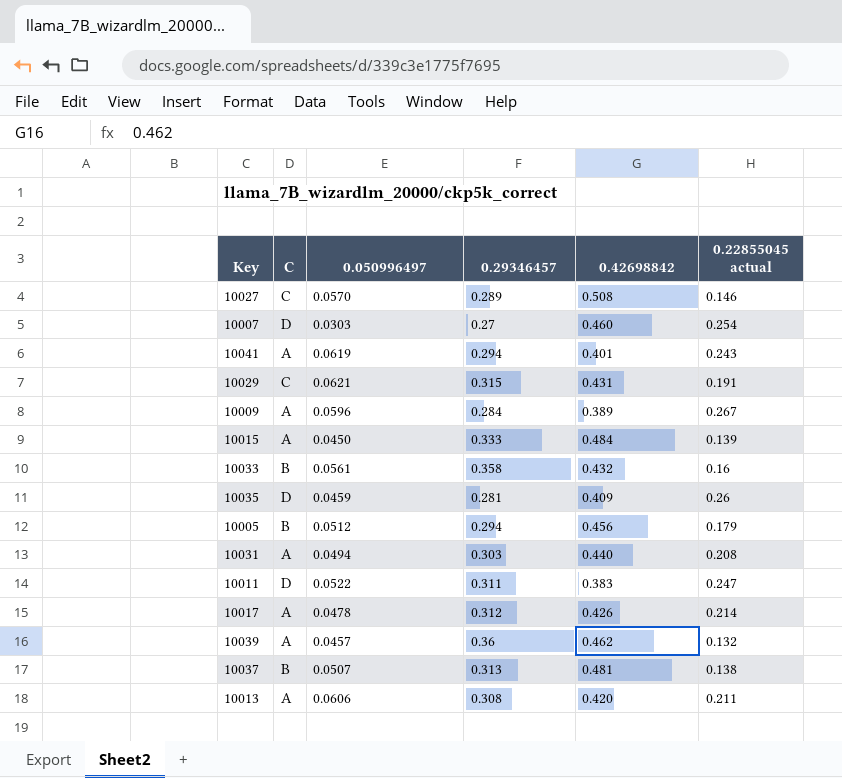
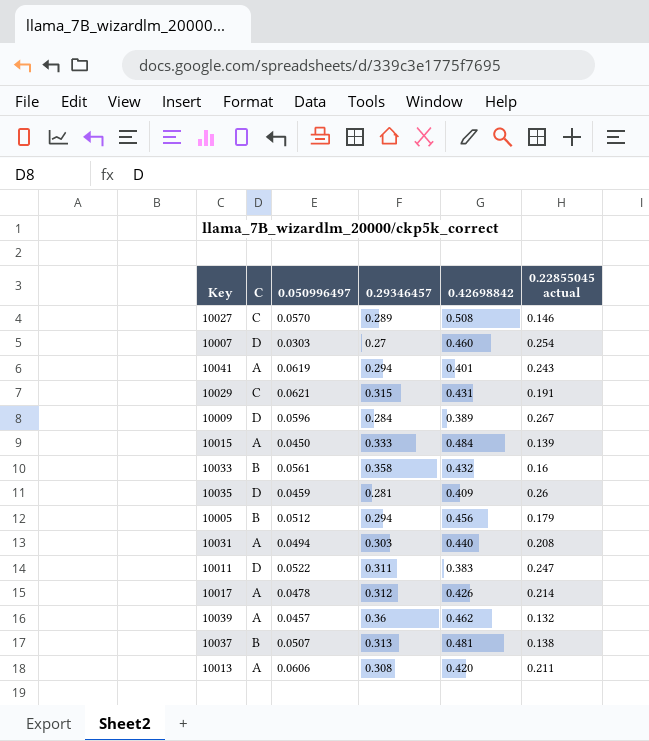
10009 | C: A -> D

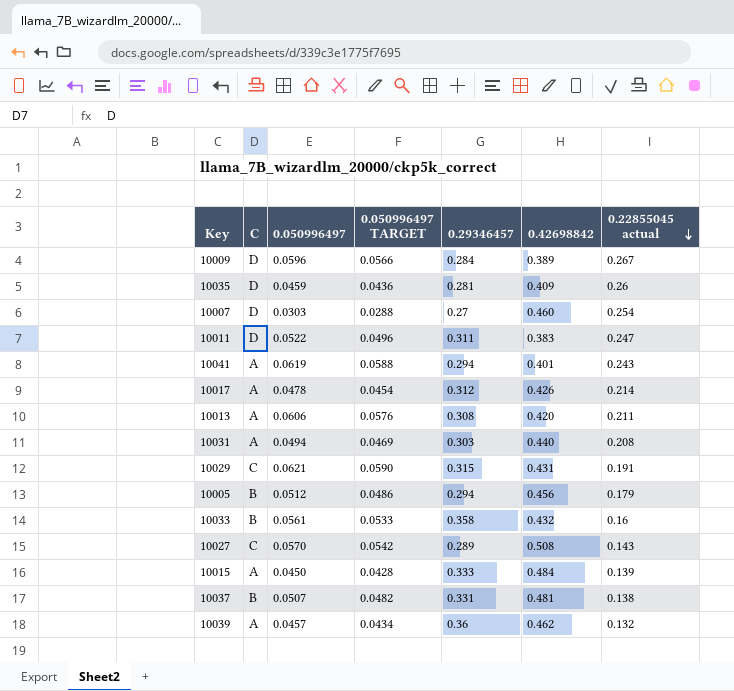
row order: none -> 0.22855045 actual descending
column 0.050996497 TARGET | formula: none -> [0.050996497] * 0.95
10027 | 0.22855045 actual: 0.146 -> 0.143
10037 | 0.29346457: 0.313 -> 0.331

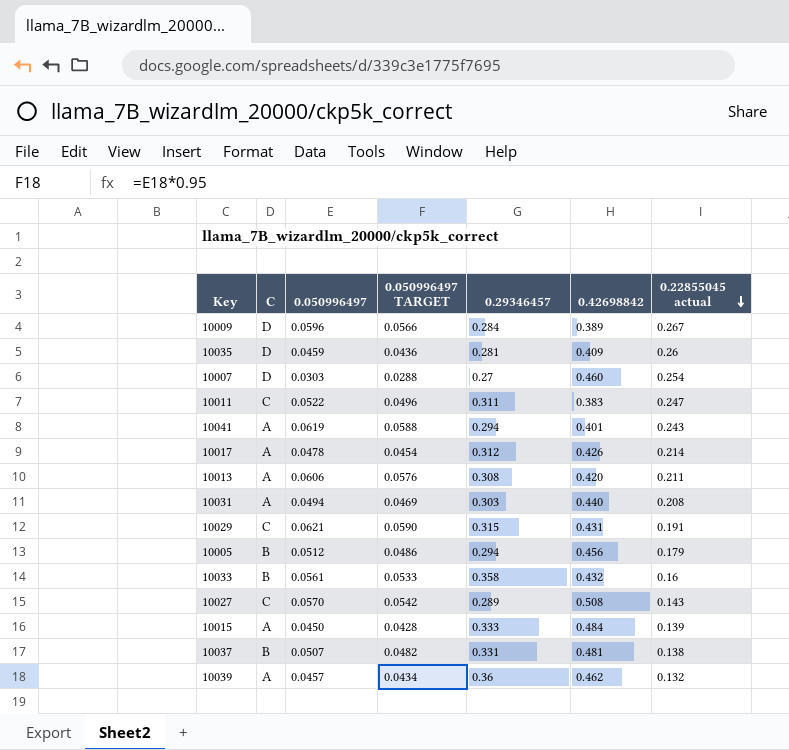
10011 | C: D -> C

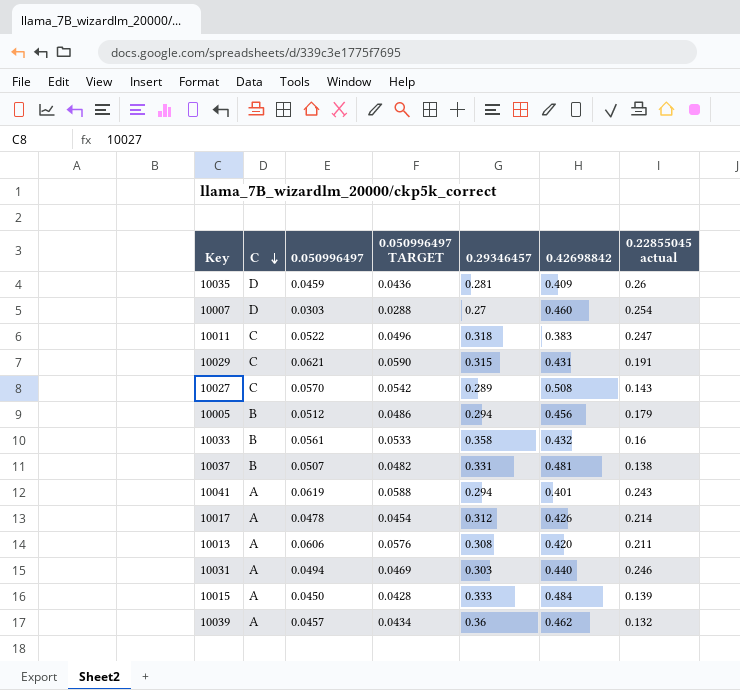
row order: 0.22855045 actual descending -> C descending
row 10009: D | 0.0596 | 0.0566 | 0.284 | 0.389 | 0.267 -> none
10011 | 0.29346457: 0.311 -> 0.318
10031 | 0.22855045 actual: 0.208 -> 0.246

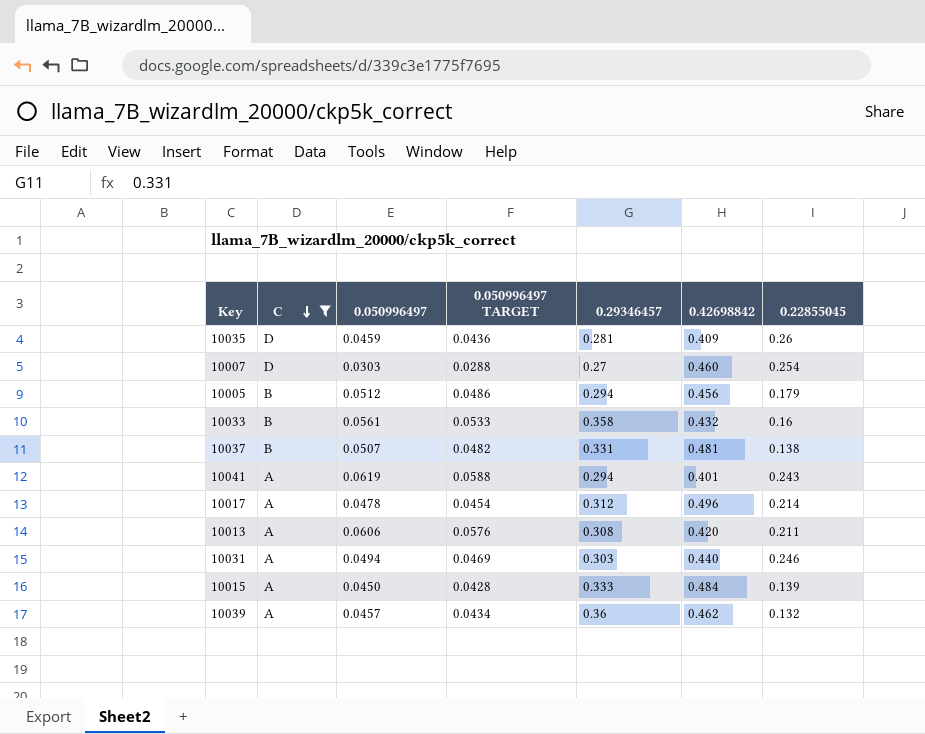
filter: none -> C != C
column name: 0.22855045 actual -> 0.22855045
10017 | 0.42698842: 0.426 -> 0.496

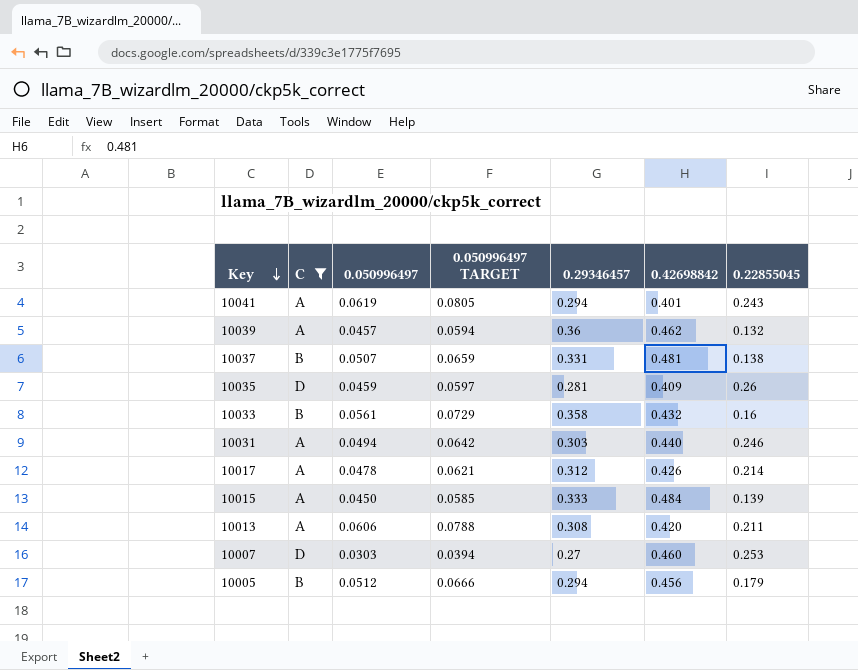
row order: C descending -> Key descending
column 0.050996497 TARGET | formula: [0.050996497] * 0.95 -> [0.050996497] * 1.3
10017 | 0.42698842: 0.496 -> 0.426
10007 | 0.22855045: 0.254 -> 0.253

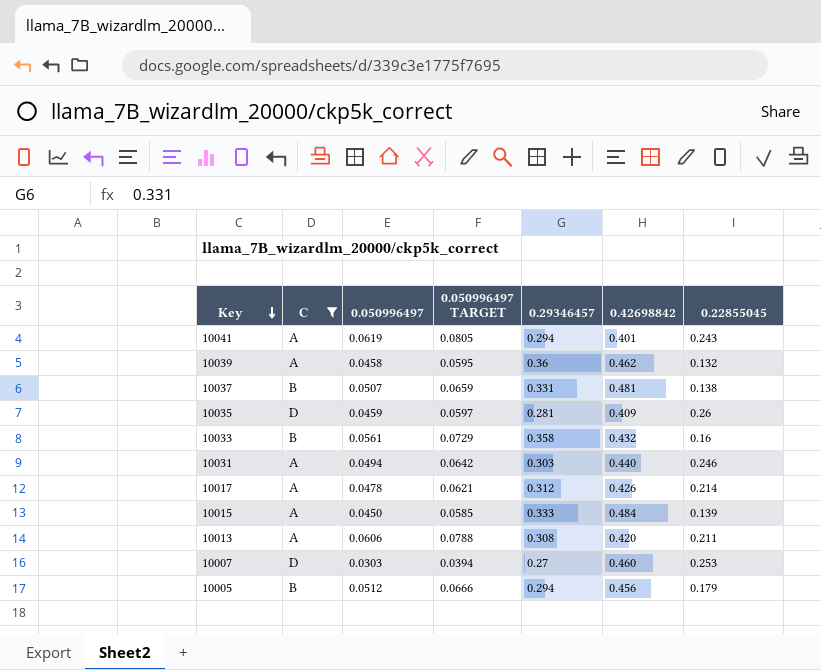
10039 | 0.050996497: 0.0457 -> 0.0458
10039 | 0.050996497 TARGET: 0.0594 -> 0.0595

